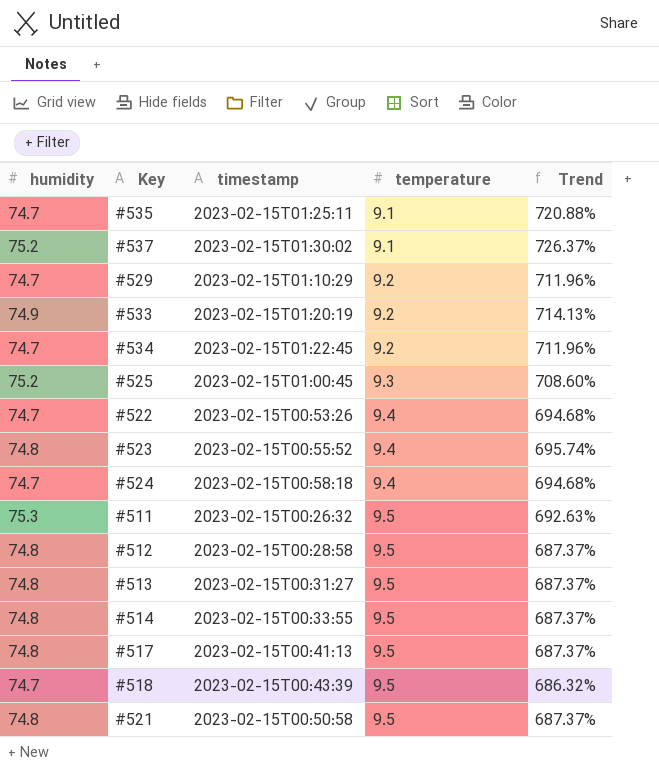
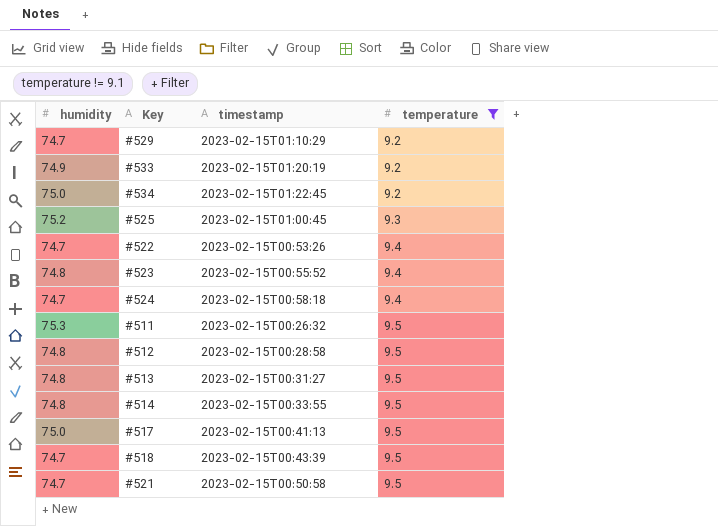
filter: none -> temperature != 9.1
column Trend | formula: ([humidity] - [temperature]) / [temperature] -> none
#534 | humidity: 74.7 -> 75.0
#517 | humidity: 74.8 -> 75.0
#521 | humidity: 74.8 -> 74.7

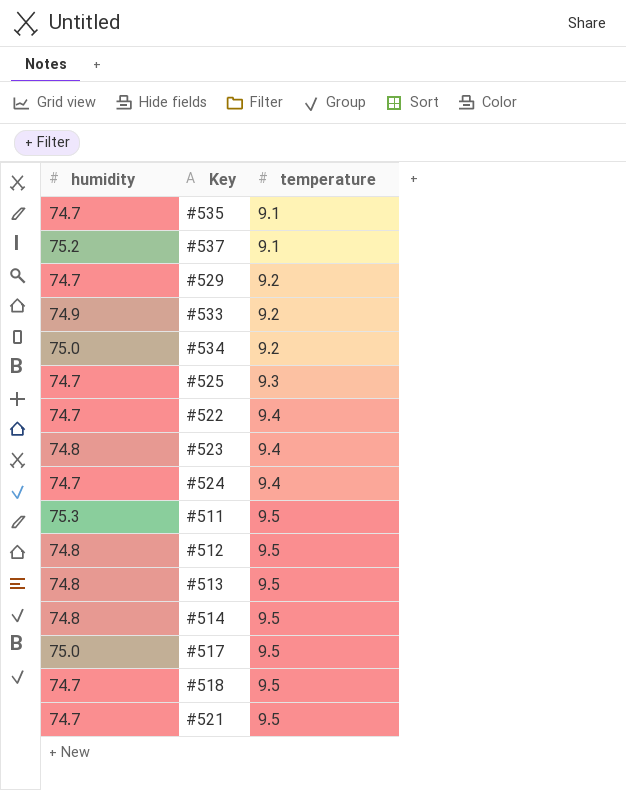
filter: temperature != 9.1 -> none
column timestamp | position: 3 -> none
#525 | humidity: 75.2 -> 74.7

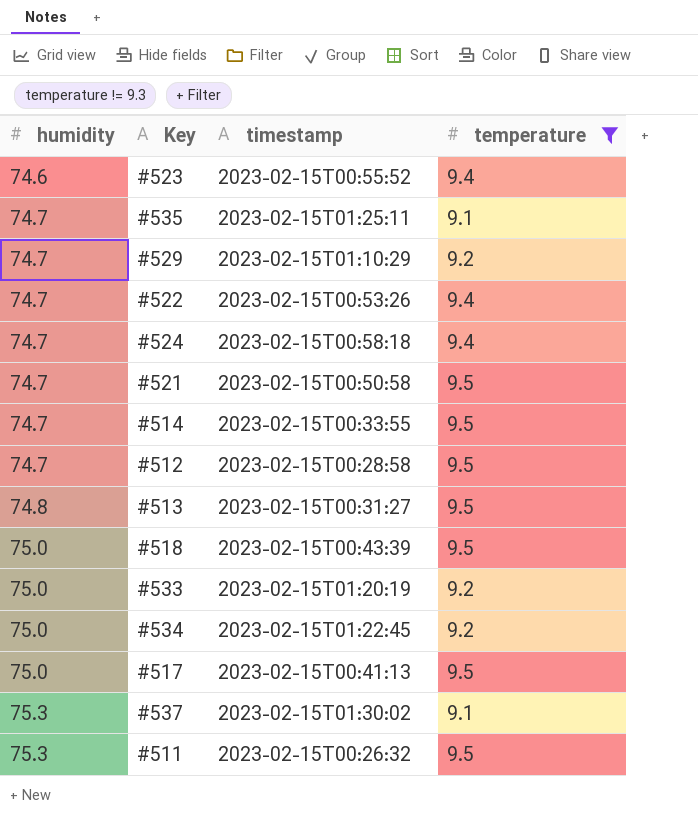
filter: none -> temperature != 9.3
row order: temperature ascending -> humidity ascending
column timestamp | position: none -> 3
#523 | humidity: 74.8 -> 74.6
#514 | humidity: 74.8 -> 74.7
#512 | humidity: 74.8 -> 74.7
#518 | humidity: 74.7 -> 75.0
#533 | humidity: 74.9 -> 75.0
#537 | humidity: 75.2 -> 75.3

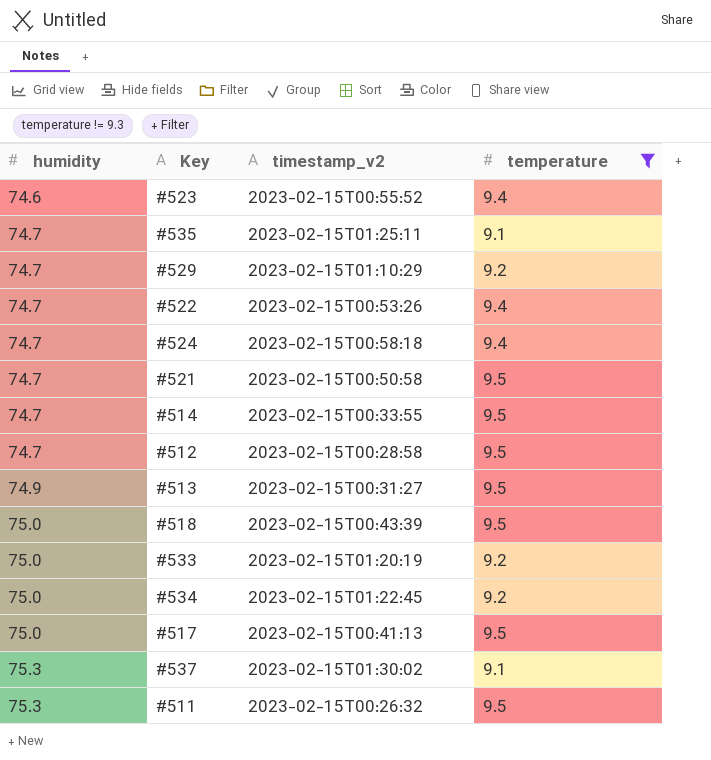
column name: timestamp -> timestamp_v2
#513 | humidity: 74.8 -> 74.9

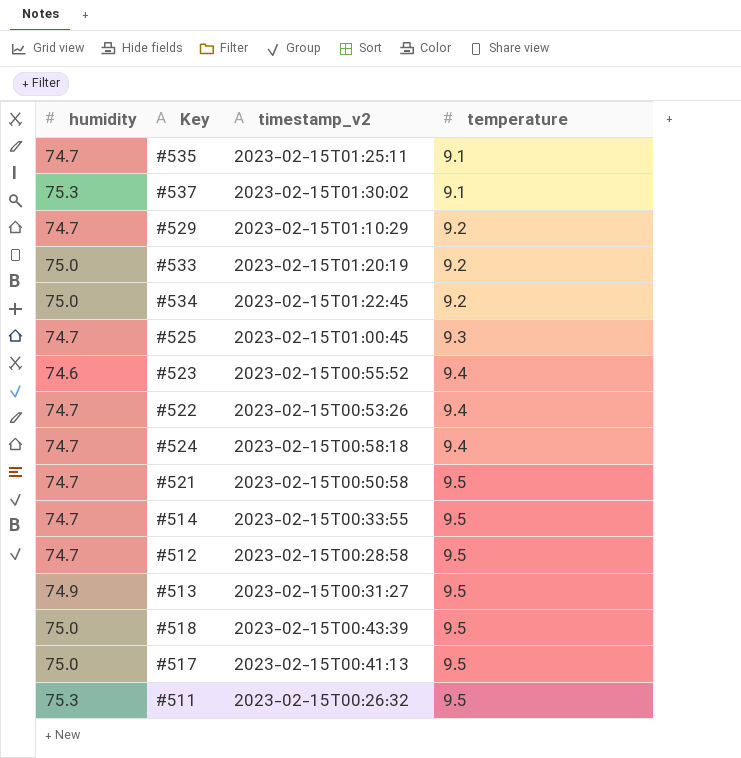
filter: temperature != 9.3 -> none
row order: humidity ascending -> temperature ascending

